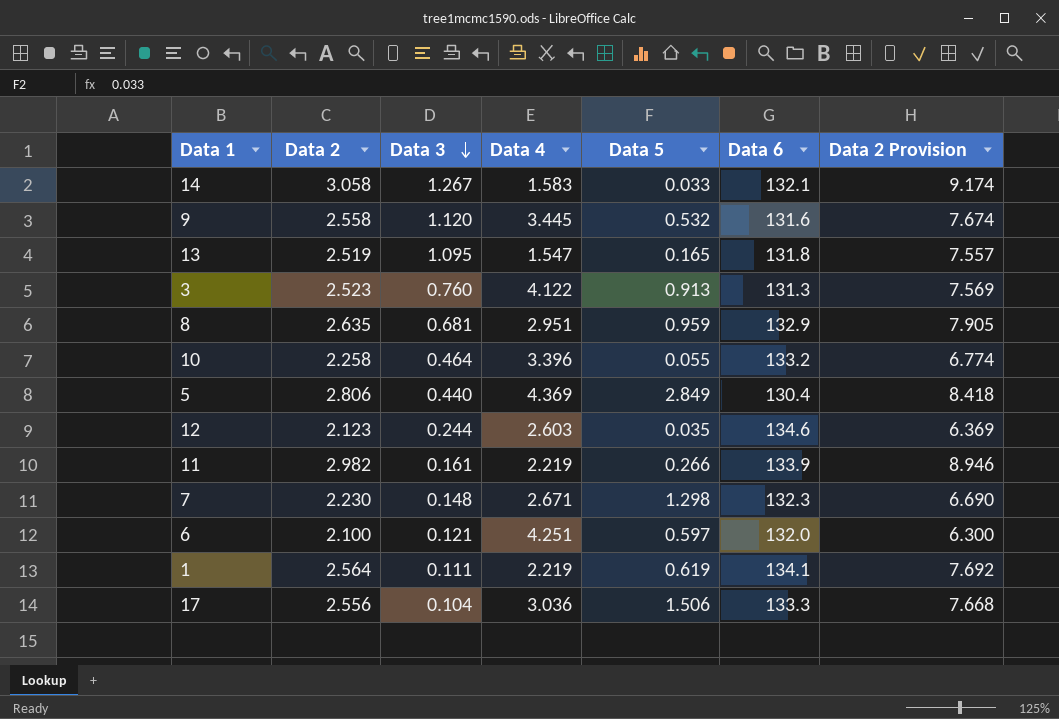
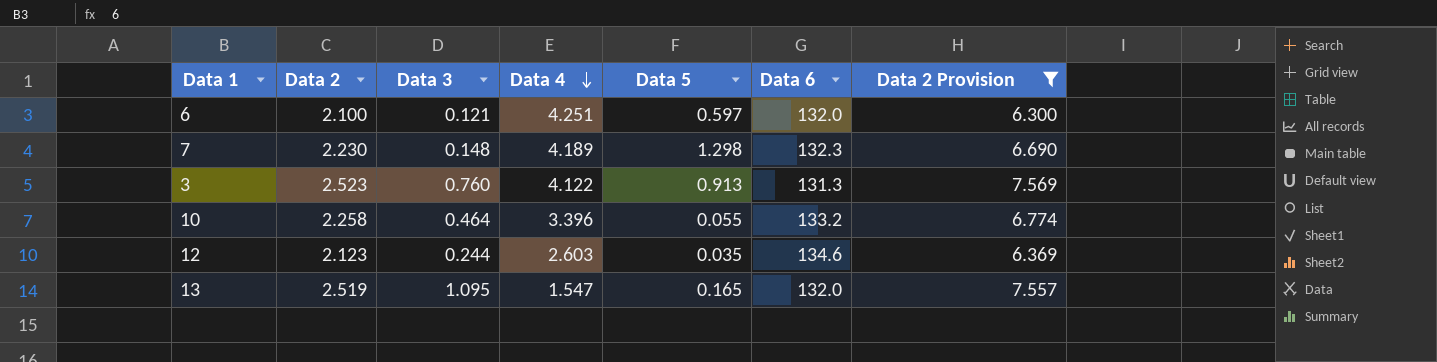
filter: none -> Data 2 Provision <= 7.569
row order: Data 3 descending -> Data 4 descending
7 | Data 4: 2.671 -> 4.189
13 | Data 6: 131.8 -> 132.0

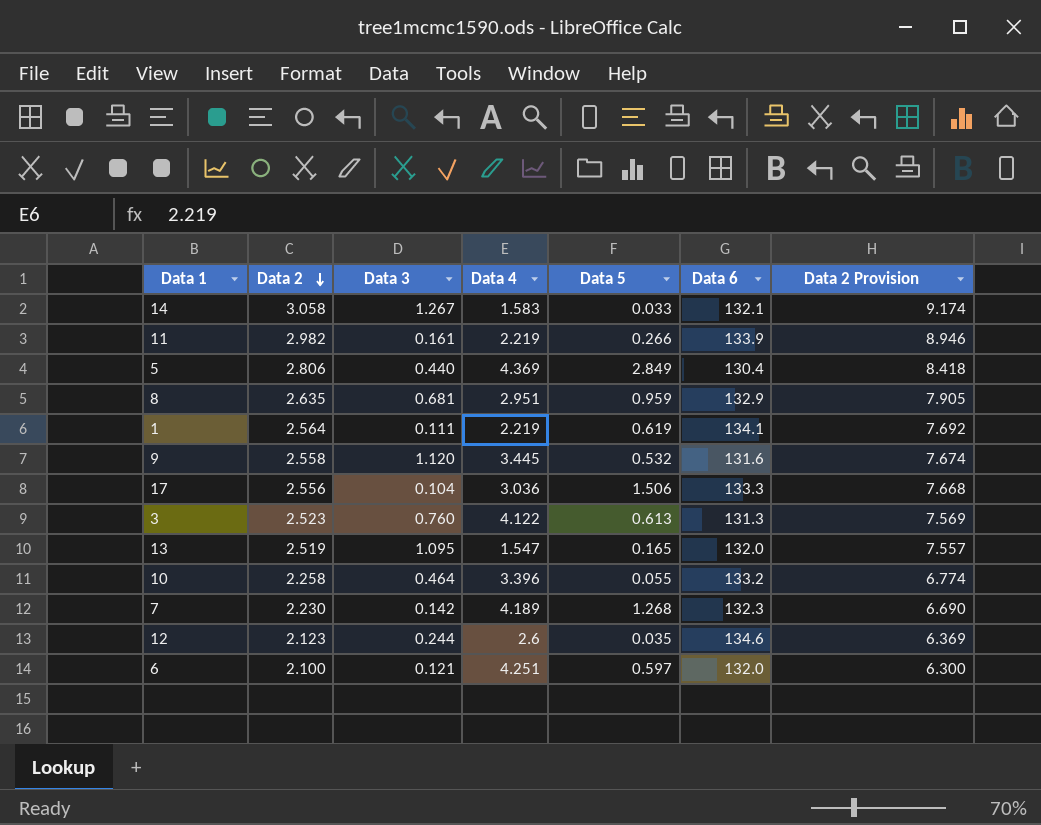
filter: Data 2 Provision <= 7.569 -> none
row order: Data 4 descending -> Data 2 descending
3 | Data 5: 0.913 -> 0.613
7 | Data 3: 0.148 -> 0.142
7 | Data 5: 1.298 -> 1.268
12 | Data 4: 2.603 -> 2.6

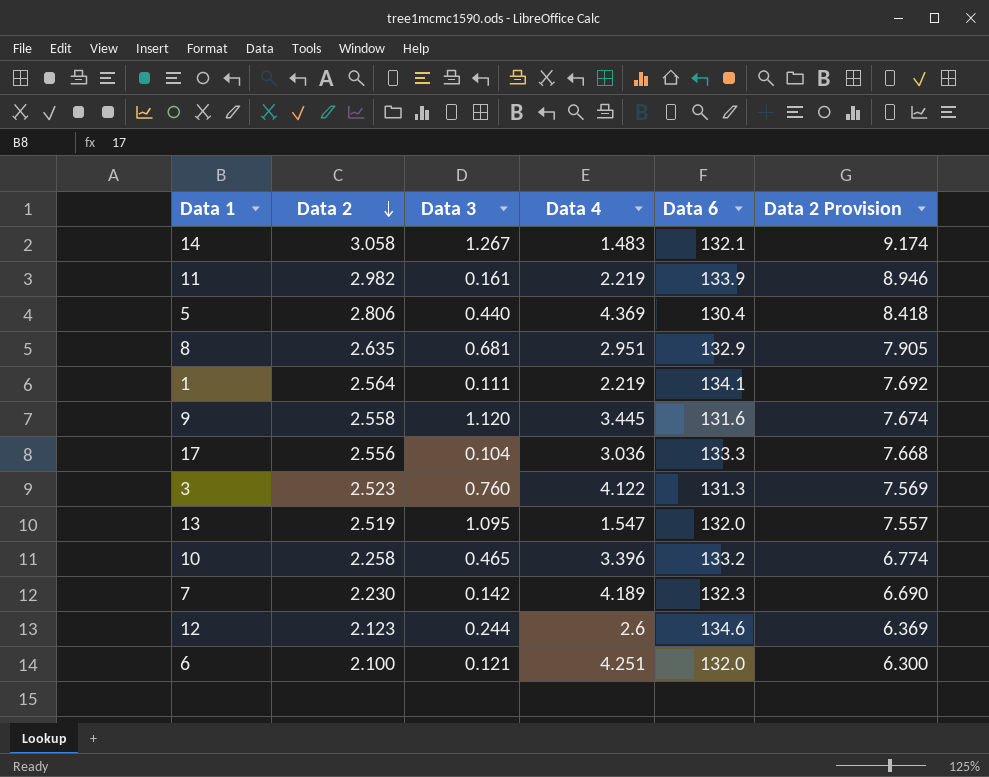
column Data 5 | position: 5 -> none
14 | Data 4: 1.583 -> 1.483
10 | Data 3: 0.464 -> 0.465

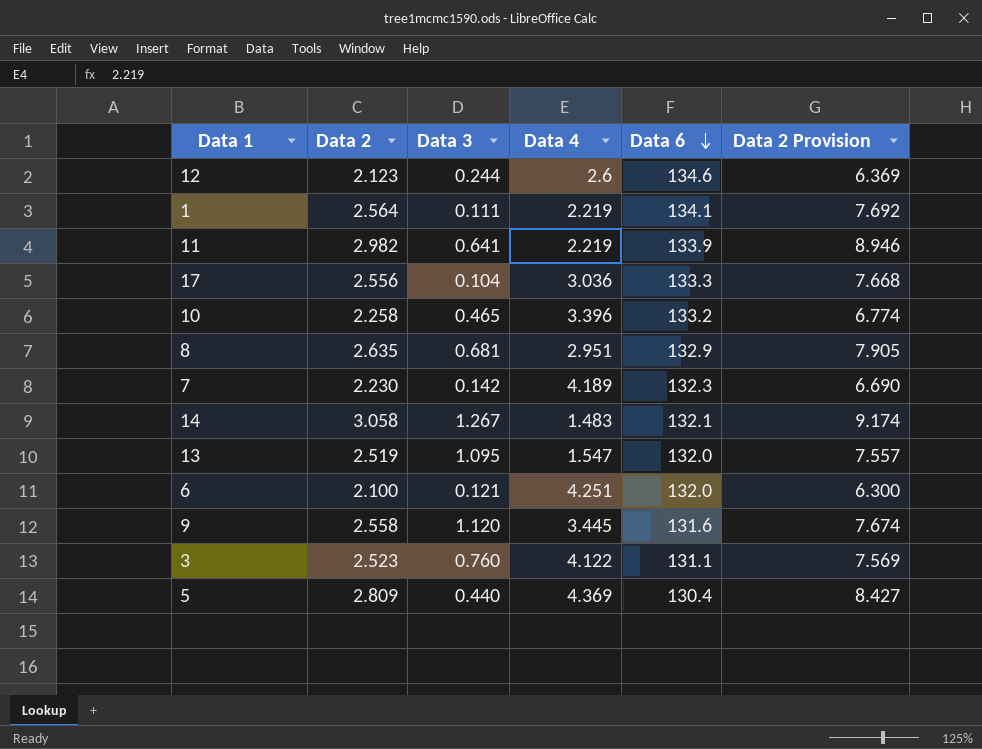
row order: Data 2 descending -> Data 6 descending
11 | Data 3: 0.161 -> 0.641
3 | Data 6: 131.3 -> 131.1
5 | Data 2: 2.806 -> 2.809
5 | Data 2 Provision: 8.418 -> 8.427

